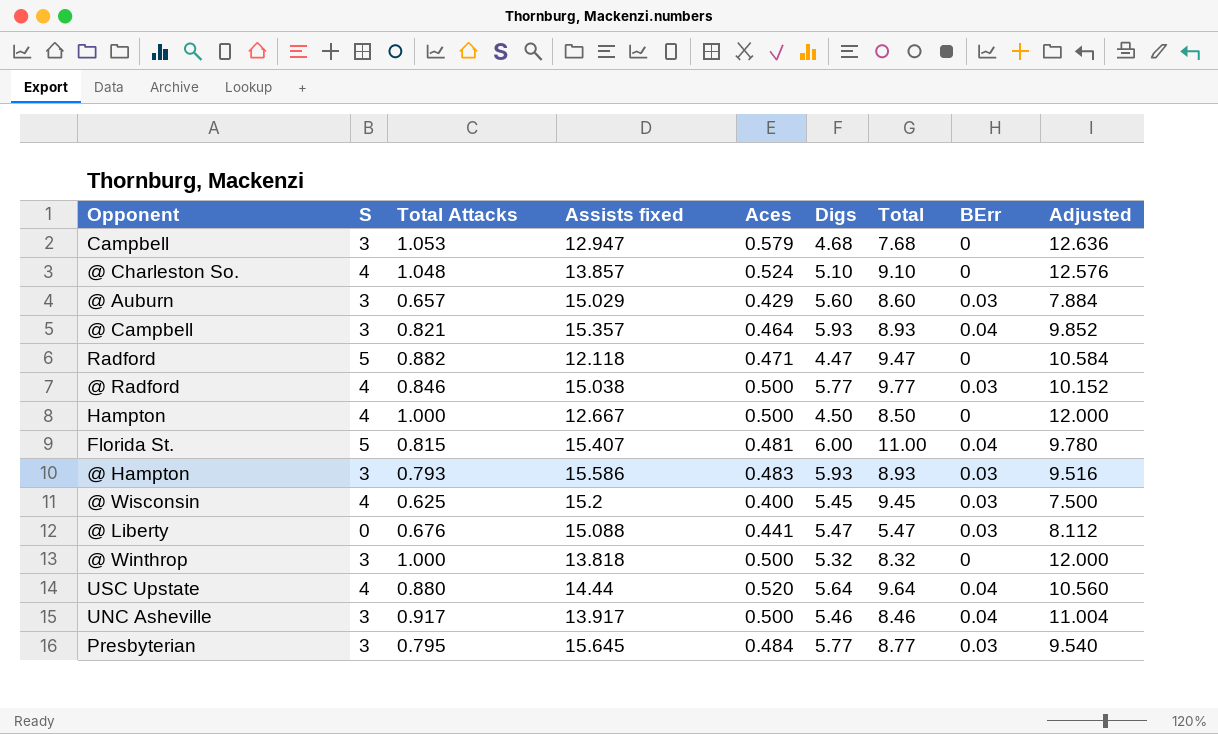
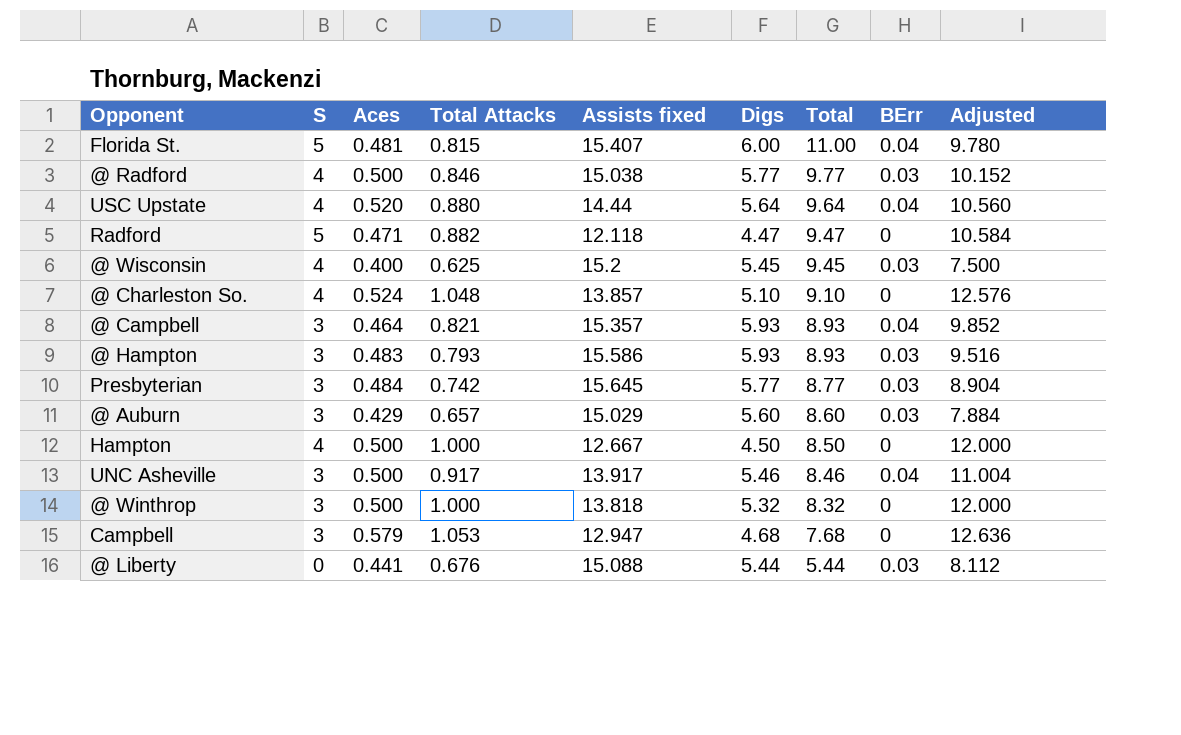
row order: none -> Total descending
column Aces | position: 5 -> 3
Presbyterian | Total Attacks: 0.795 -> 0.742
Presbyterian | Adjusted: 9.540 -> 8.904
@ Liberty | Digs: 5.47 -> 5.44
@ Liberty | Total: 5.47 -> 5.44

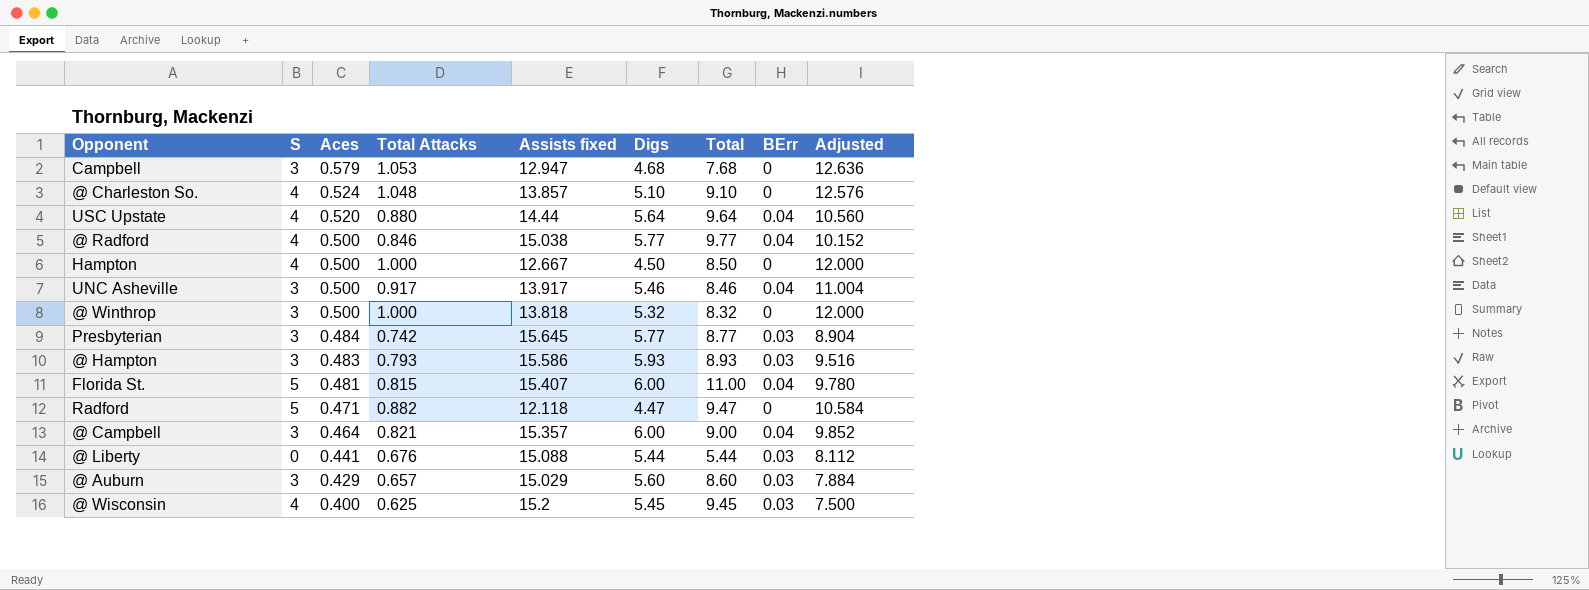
row order: Total descending -> Aces descending
@ Radford | BErr: 0.03 -> 0.04
@ Campbell | Digs: 5.93 -> 6.00
@ Campbell | Total: 8.93 -> 9.00

